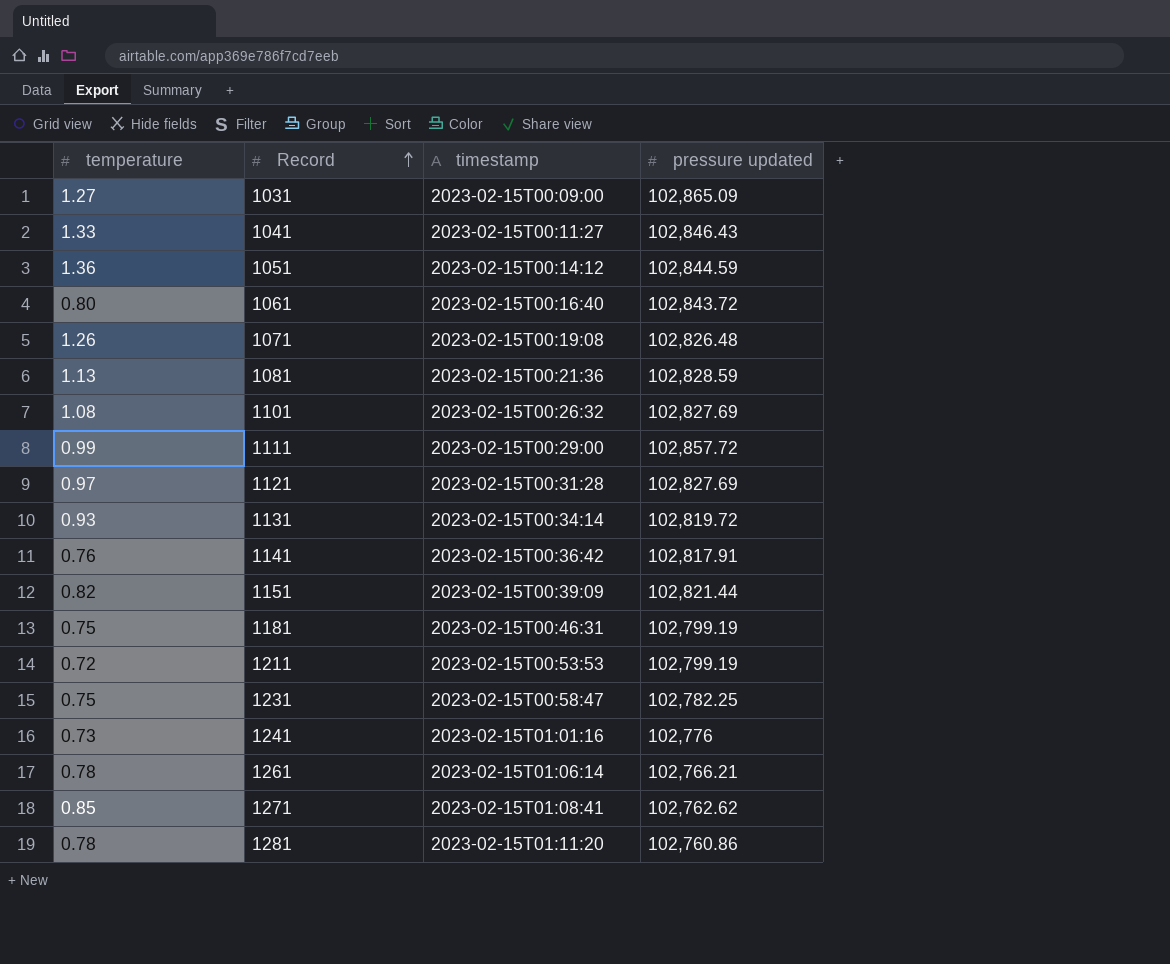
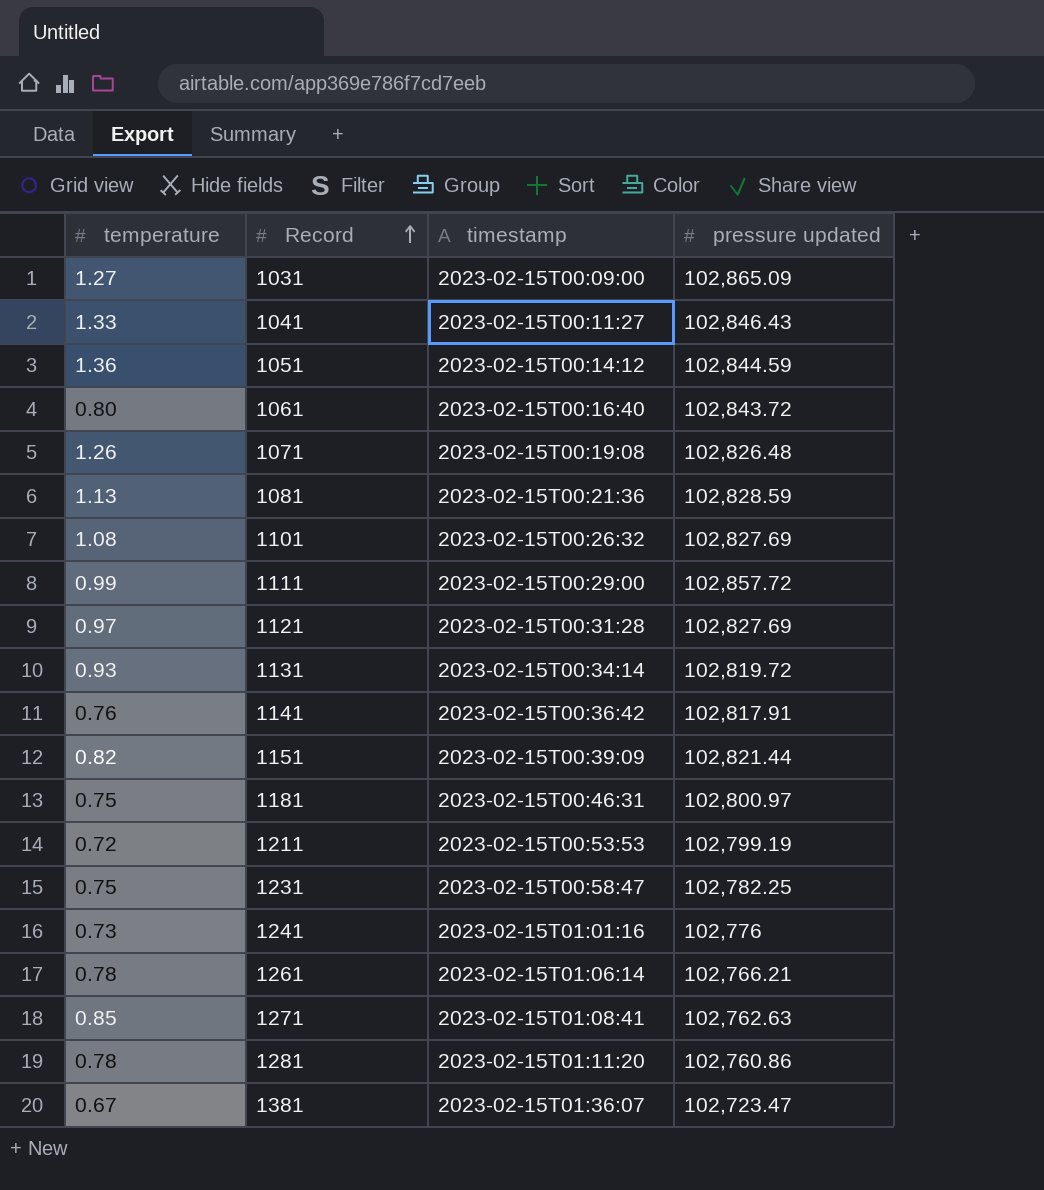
1181 | pressure updated: 102,799.19 -> 102,800.97
1271 | pressure updated: 102,762.62 -> 102,762.63
row 1381: none -> 0.67 | 2023-02-15T01:36:07 | 102,723.47

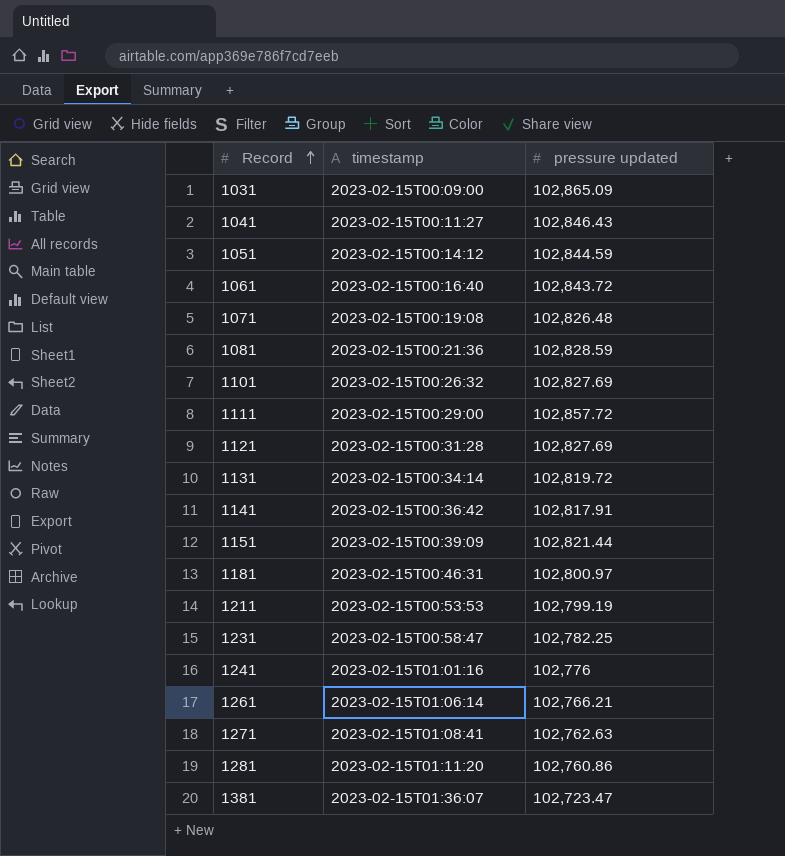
column temperature | position: 1 -> none

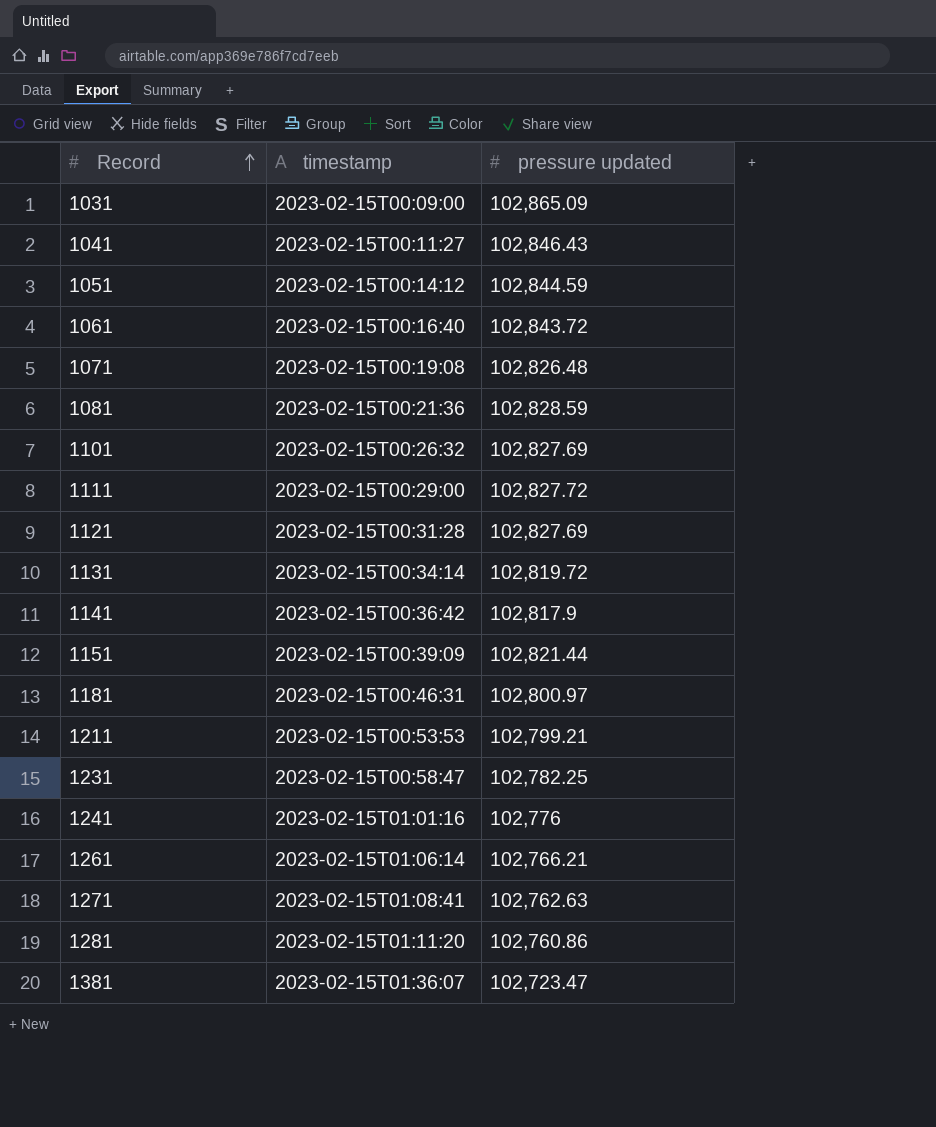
1111 | pressure updated: 102,857.72 -> 102,827.72
1141 | pressure updated: 102,817.91 -> 102,817.9
1211 | pressure updated: 102,799.19 -> 102,799.21

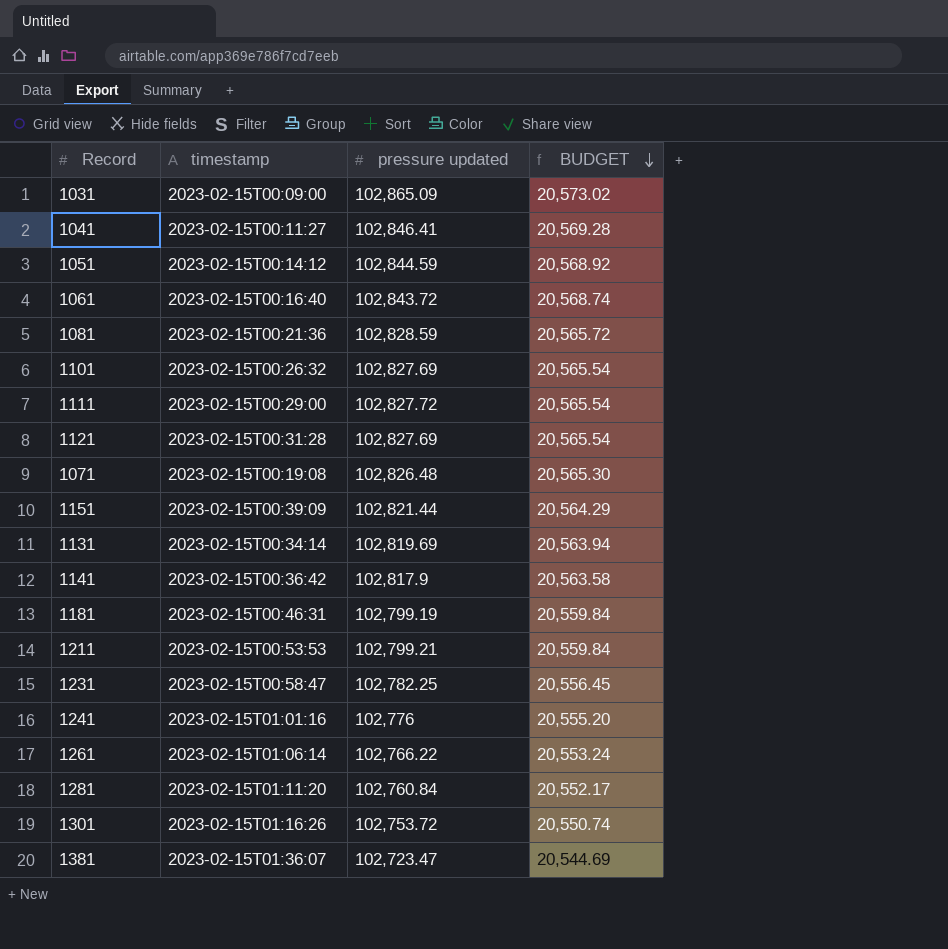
row order: Record ascending -> BUDGET descending
column BUDGET | formula: none -> [pressure updated] * 0.2
row 1271: 2023-02-15T01:08:41 | 102,762.63 -> none
1041 | pressure updated: 102,846.43 -> 102,846.41
1131 | pressure updated: 102,819.72 -> 102,819.69
1181 | pressure updated: 102,800.97 -> 102,799.19
1261 | pressure updated: 102,766.21 -> 102,766.22
1281 | pressure updated: 102,760.86 -> 102,760.84
row 1301: none -> 2023-02-15T01:16:26 | 102,753.72 | 20,550.74

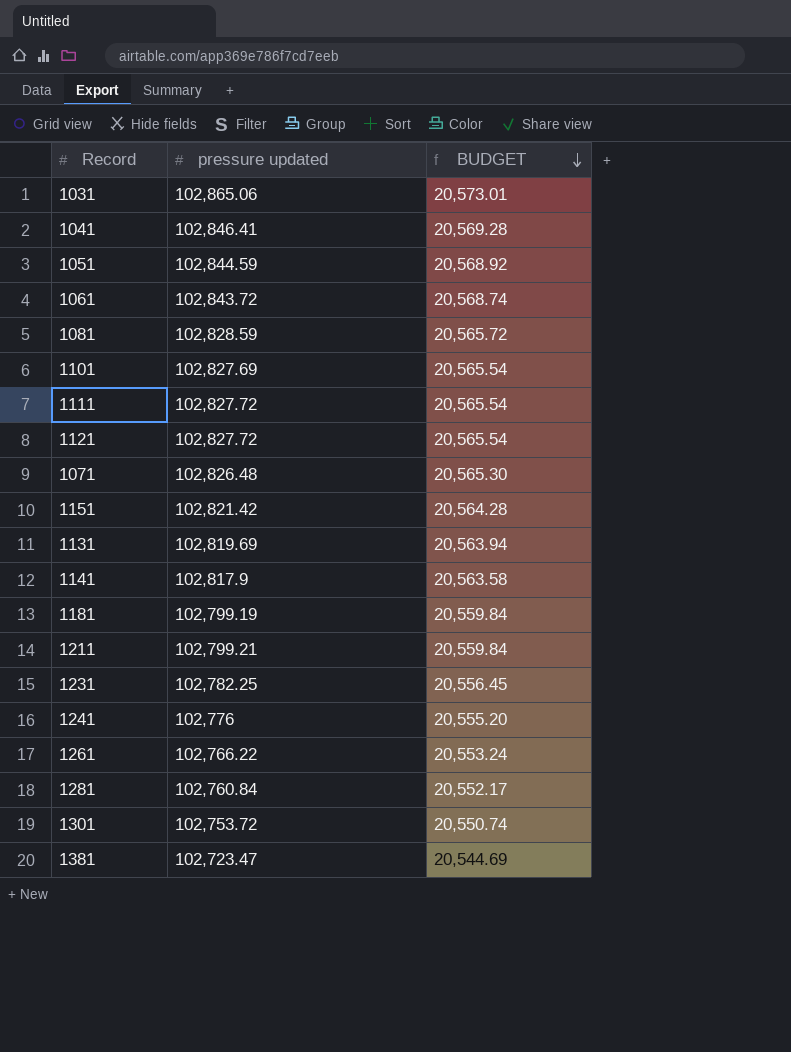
column timestamp | position: 2 -> none
1031 | pressure updated: 102,865.09 -> 102,865.06
1031 | BUDGET: 20,573.02 -> 20,573.01
1121 | pressure updated: 102,827.69 -> 102,827.72
1151 | pressure updated: 102,821.44 -> 102,821.42
1151 | BUDGET: 20,564.29 -> 20,564.28

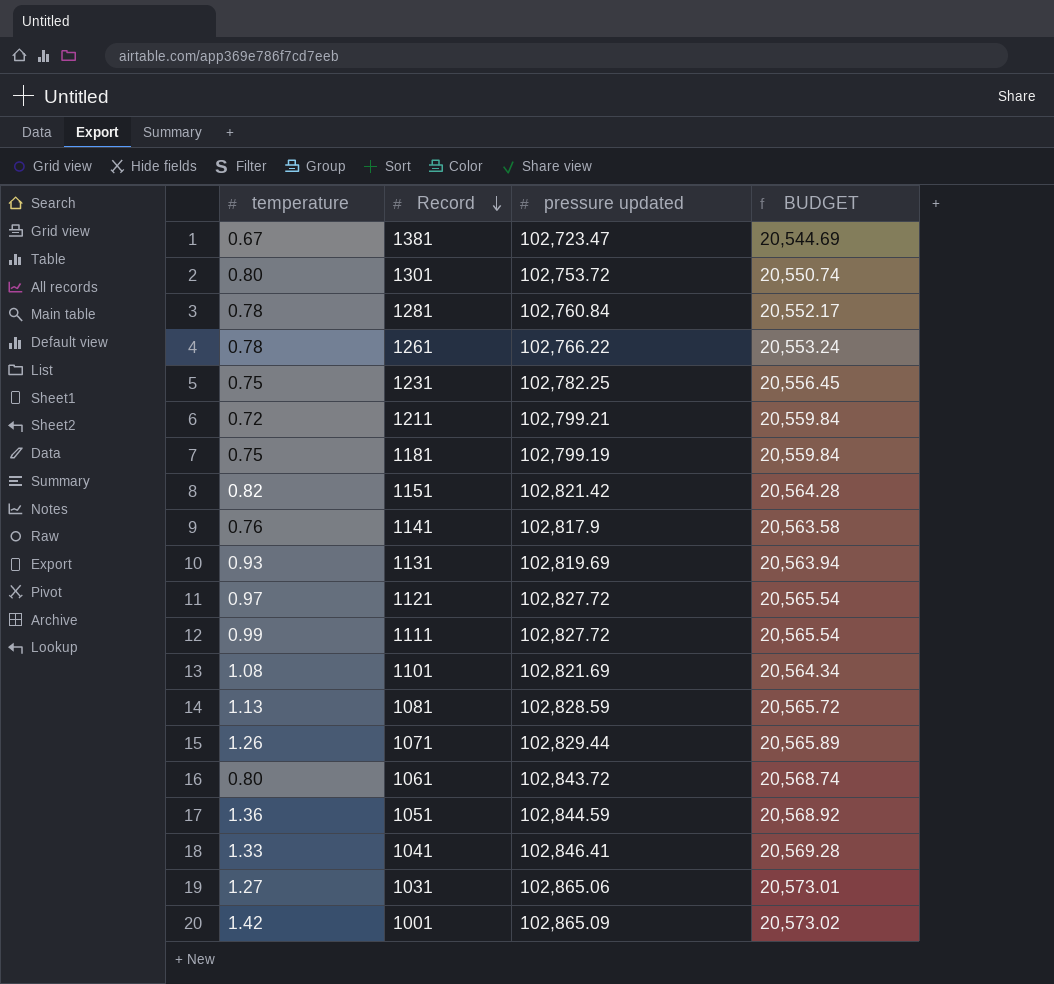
row order: BUDGET descending -> Record descending
column temperature | position: none -> 1
row 1241: 102,776 | 20,555.20 -> none
1101 | pressure updated: 102,827.69 -> 102,821.69
1101 | BUDGET: 20,565.54 -> 20,564.34
1071 | pressure updated: 102,826.48 -> 102,829.44
1071 | BUDGET: 20,565.30 -> 20,565.89
row 1001: none -> 1.42 | 102,865.09 | 20,573.02

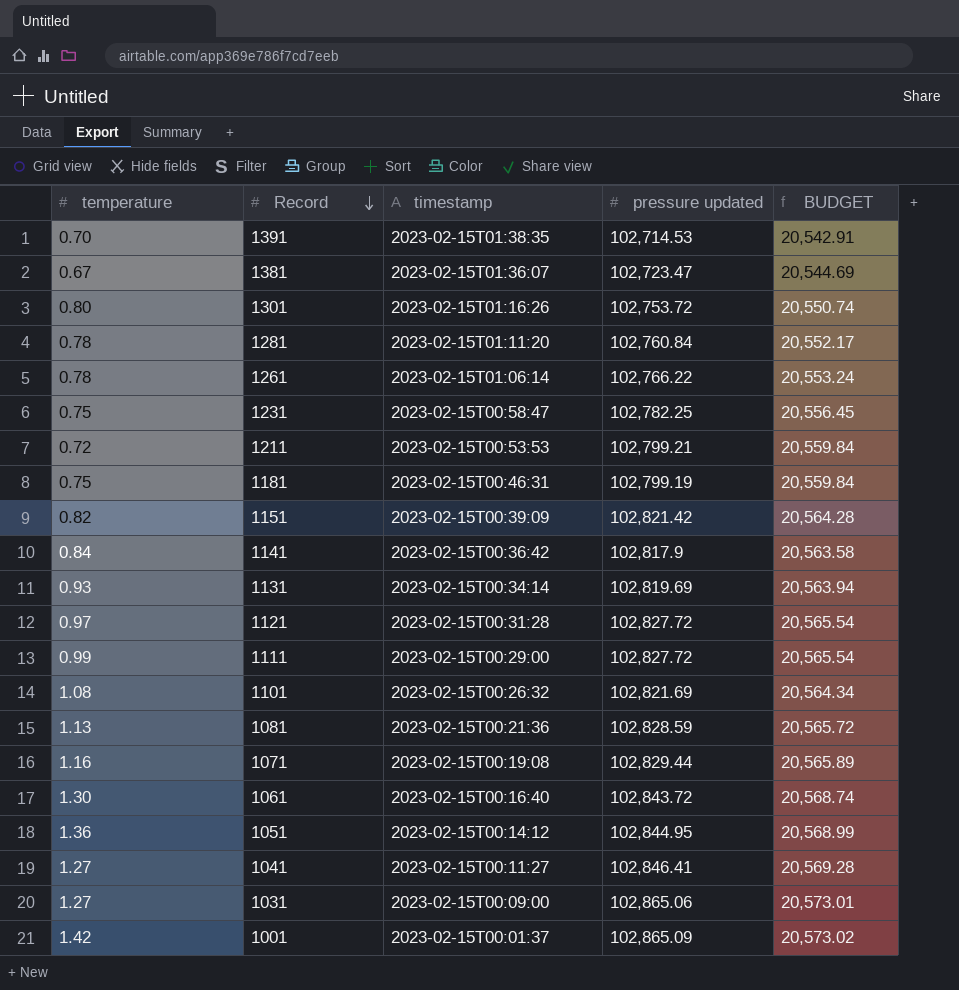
column timestamp | position: none -> 3
row 1391: none -> 0.70 | 2023-02-15T01:38:35 | 102,714.53 | 20,542.91
1141 | temperature: 0.76 -> 0.84
1071 | temperature: 1.26 -> 1.16
1061 | temperature: 0.80 -> 1.30
1051 | pressure updated: 102,844.59 -> 102,844.95
1051 | BUDGET: 20,568.92 -> 20,568.99
1041 | temperature: 1.33 -> 1.27

